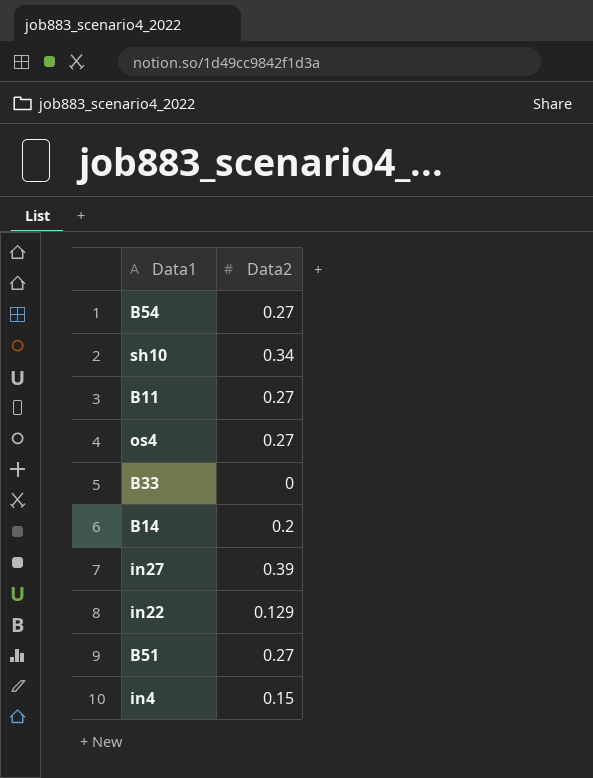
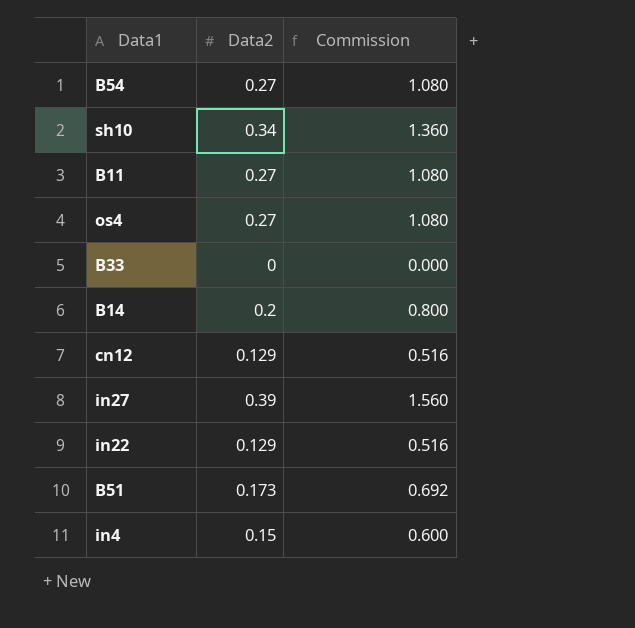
column Commission | formula: none -> [Data2] * 4
row cn12: none -> 0.129 | 0.516
B51 | Data2: 0.27 -> 0.173

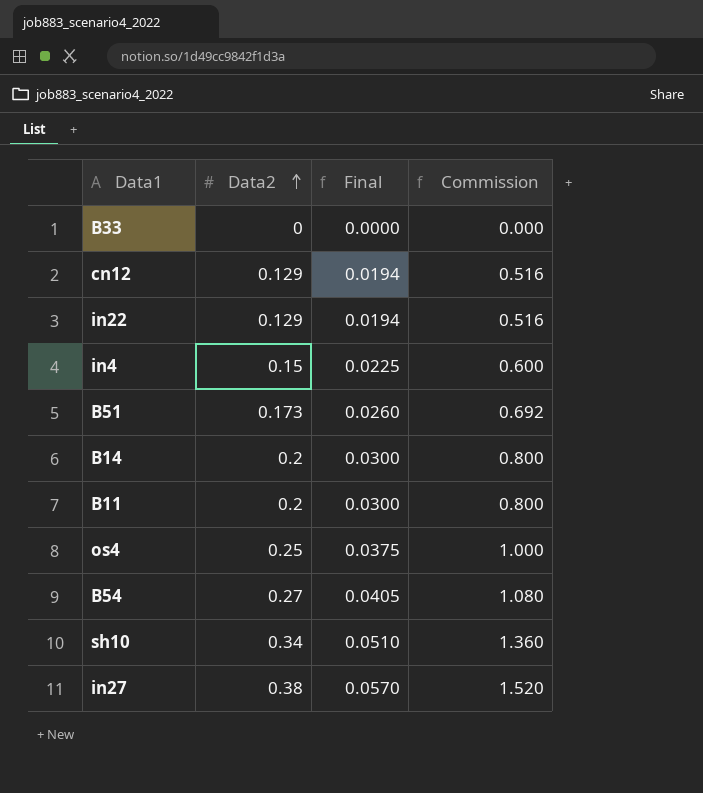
row order: none -> Data2 ascending
column Final | formula: none -> [Data2] * 0.15
B11 | Data2: 0.27 -> 0.2
B11 | Commission: 1.080 -> 0.800
os4 | Data2: 0.27 -> 0.25
os4 | Commission: 1.080 -> 1.000
in27 | Data2: 0.39 -> 0.38
in27 | Commission: 1.560 -> 1.520

